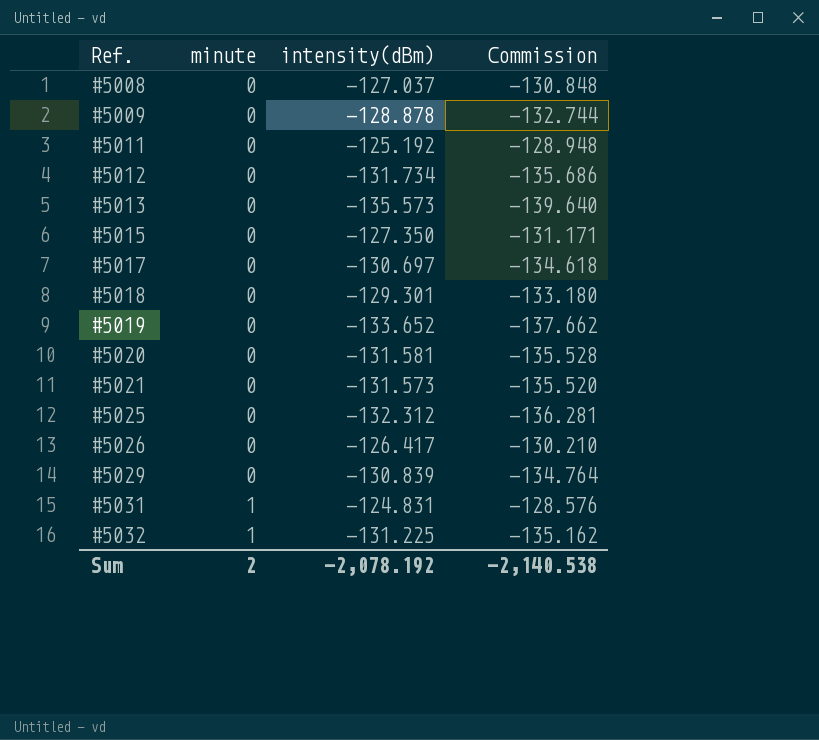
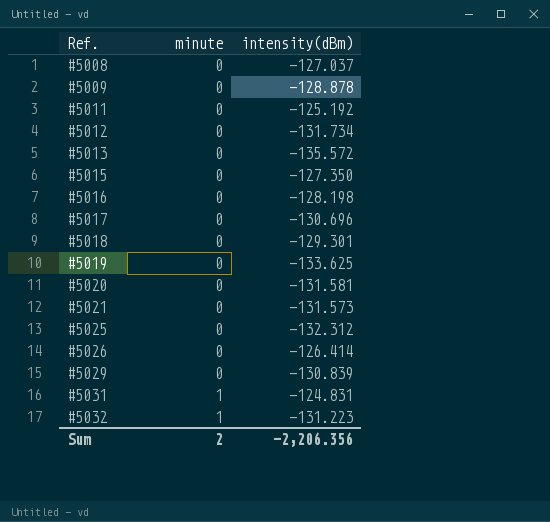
column Commission | formula: [intensity(dBm)] * 1.03 -> none
#5013 | intensity(dBm): -135.573 -> -135.572
row #5016: none -> 0 | -128.198
#5017 | intensity(dBm): -130.697 -> -130.696
#5019 | intensity(dBm): -133.652 -> -133.625
#5026 | intensity(dBm): -126.417 -> -126.414
#5032 | intensity(dBm): -131.225 -> -131.223
Sum | intensity(dBm): -2,078.192 -> -2,206.356

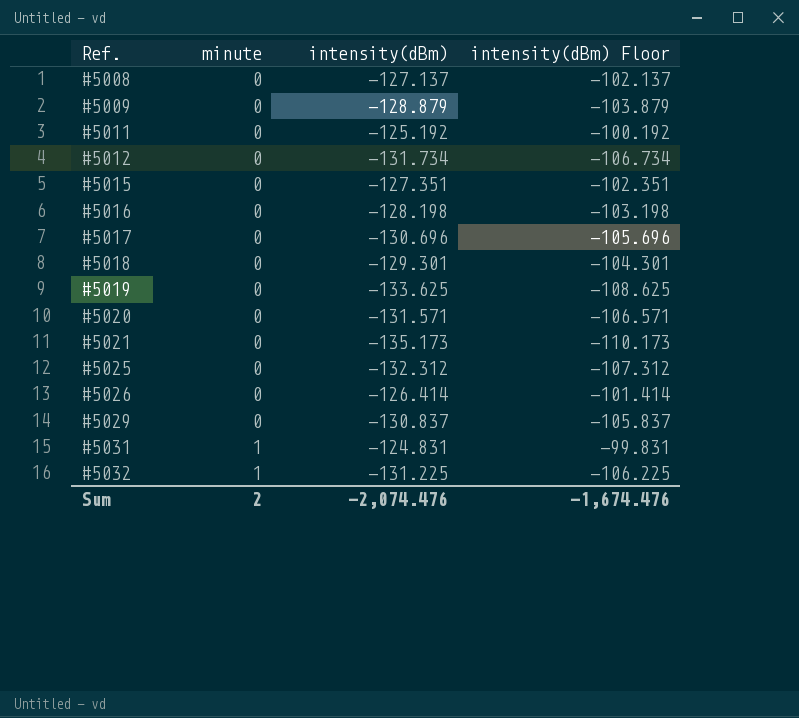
column intensity(dBm) Floor | formula: none -> [intensity(dBm)] + 25
row #5013: 0 | -135.572 -> none
#5008 | intensity(dBm): -127.037 -> -127.137
#5009 | intensity(dBm): -128.878 -> -128.879
#5015 | intensity(dBm): -127.350 -> -127.351
#5020 | intensity(dBm): -131.581 -> -131.571
#5021 | intensity(dBm): -131.573 -> -135.173
#5029 | intensity(dBm): -130.839 -> -130.837
#5032 | intensity(dBm): -131.223 -> -131.225
Sum | intensity(dBm): -2,206.356 -> -2,074.476

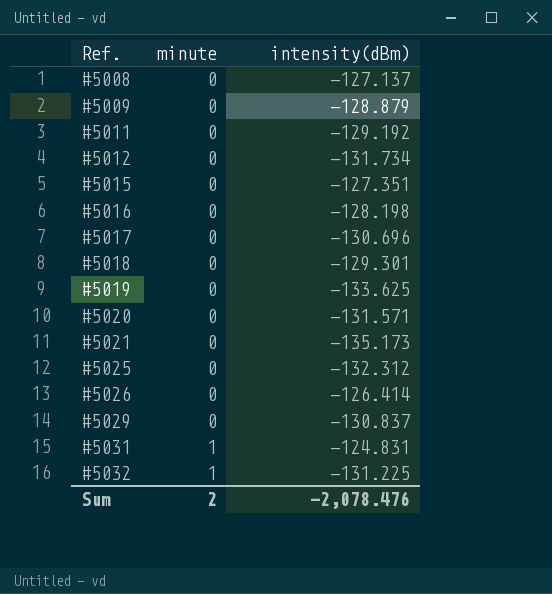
column intensity(dBm) Floor | formula: [intensity(dBm)] + 25 -> none
#5011 | intensity(dBm): -125.192 -> -129.192
Sum | intensity(dBm): -2,074.476 -> -2,078.476

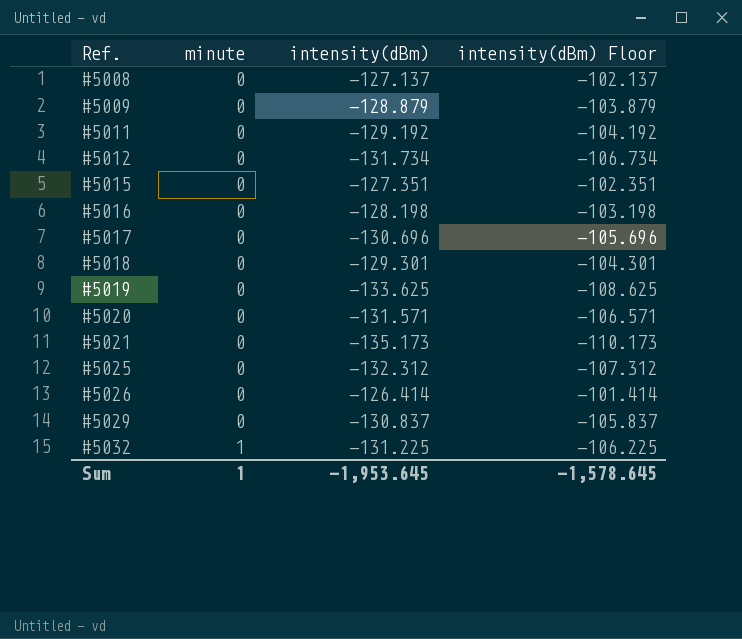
column intensity(dBm) Floor | formula: none -> [intensity(dBm)] + 25
row #5031: 1 | -124.831 -> none
Sum | minute: 2 -> 1
Sum | intensity(dBm): -2,078.476 -> -1,953.645

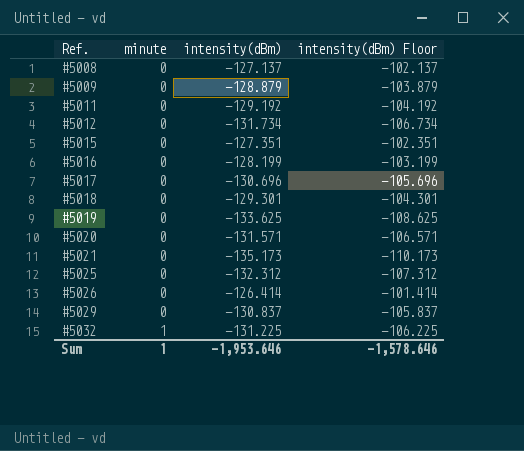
#5016 | intensity(dBm): -128.198 -> -128.199
#5016 | intensity(dBm) Floor: -103.198 -> -103.199
Sum | intensity(dBm): -1,953.645 -> -1,953.646
Sum | intensity(dBm) Floor: -1,578.645 -> -1,578.646

